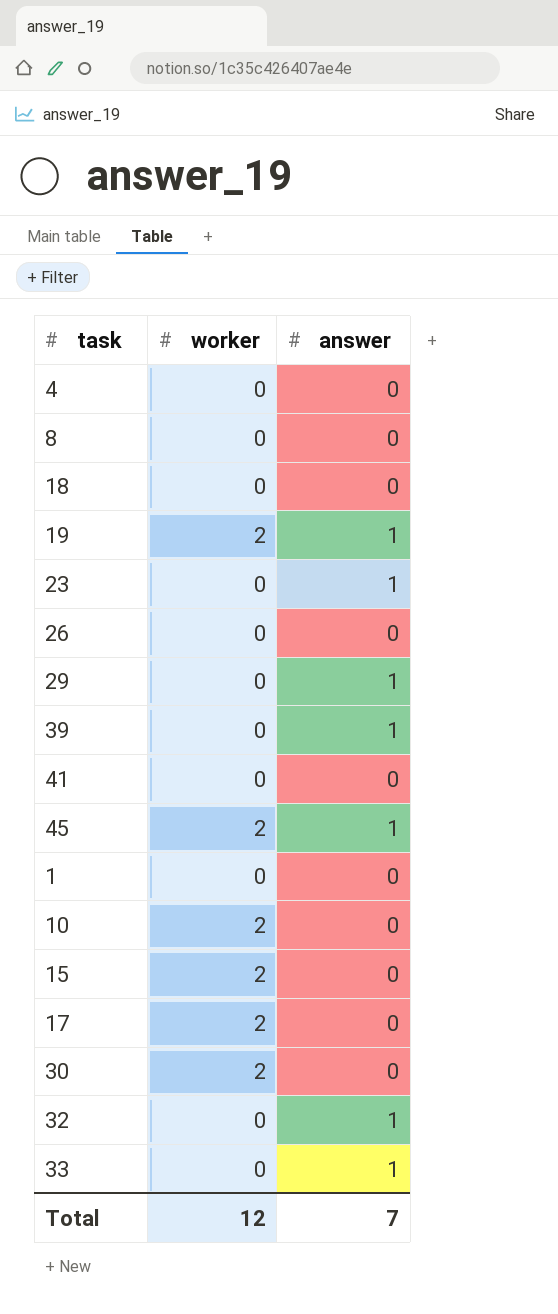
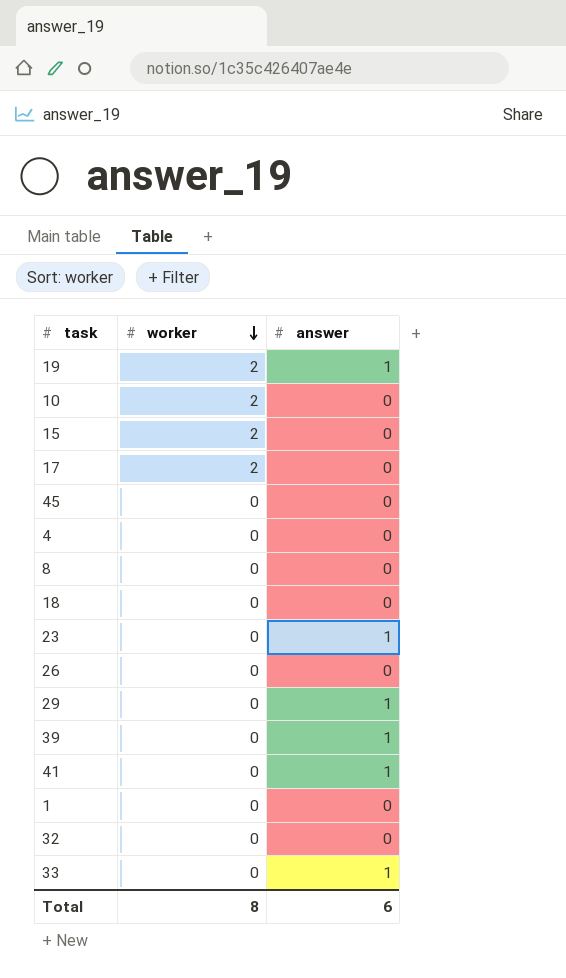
row order: none -> worker descending
row 30: 2 | 0 -> none
45 | worker: 2 -> 0
45 | answer: 1 -> 0
41 | answer: 0 -> 1
32 | answer: 1 -> 0
Total | worker: 12 -> 8
Total | answer: 7 -> 6

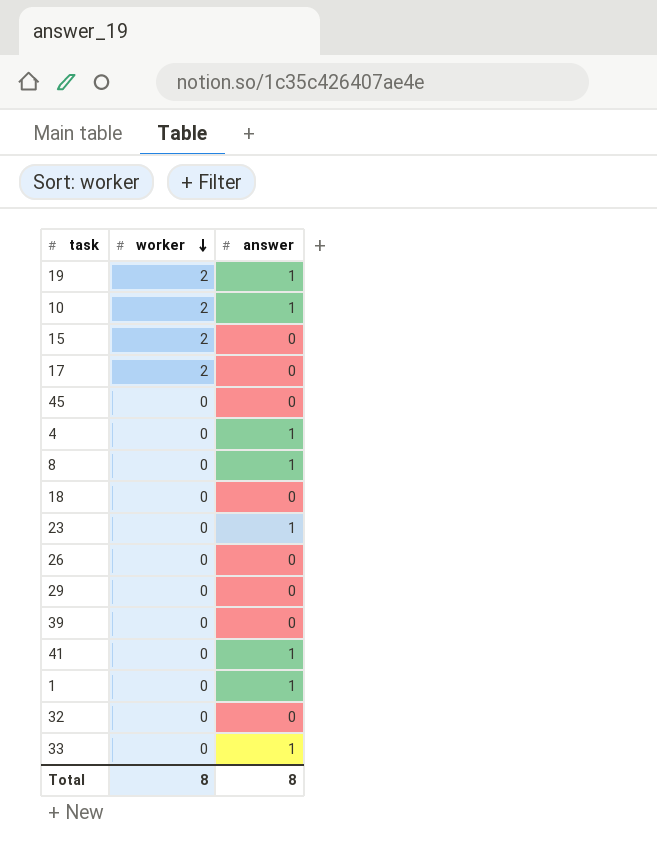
10 | answer: 0 -> 1
4 | answer: 0 -> 1
8 | answer: 0 -> 1
29 | answer: 1 -> 0
39 | answer: 1 -> 0
1 | answer: 0 -> 1
Total | answer: 6 -> 8

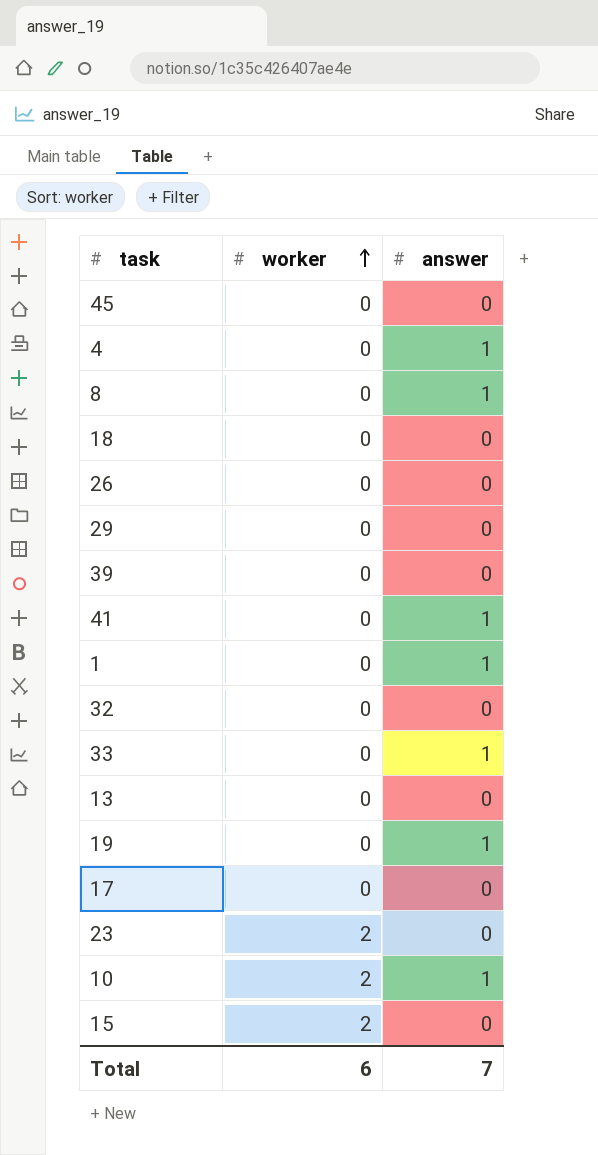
row order: worker descending -> worker ascending
row 13: none -> 0 | 0
19 | worker: 2 -> 0
17 | worker: 2 -> 0
23 | worker: 0 -> 2
23 | answer: 1 -> 0
Total | worker: 8 -> 6
Total | answer: 8 -> 7

